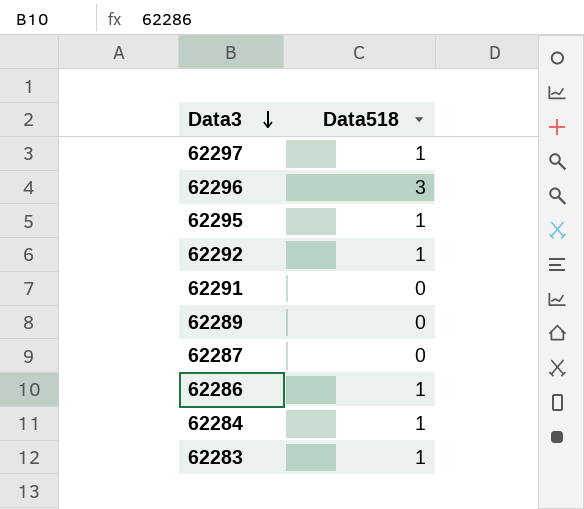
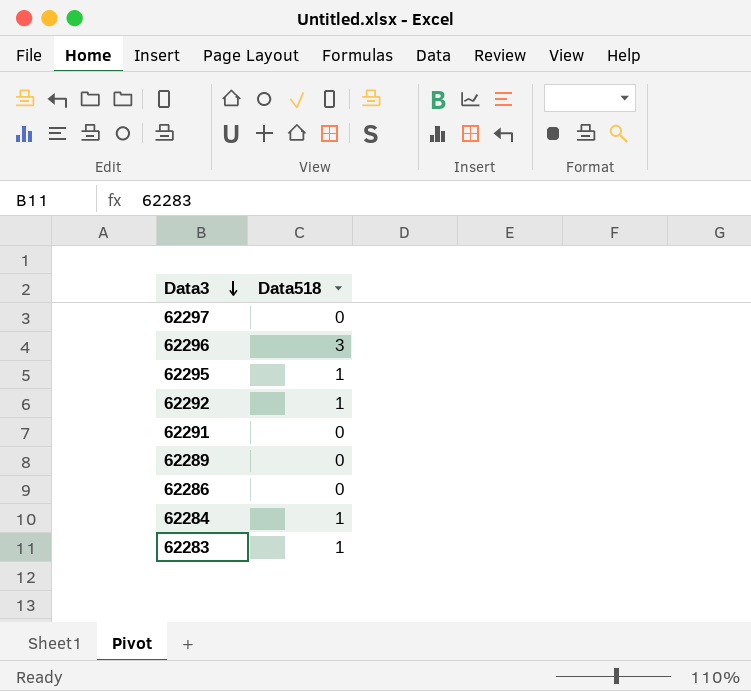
row 62287: 0 -> none
62297 | Data518: 1 -> 0
62286 | Data518: 1 -> 0

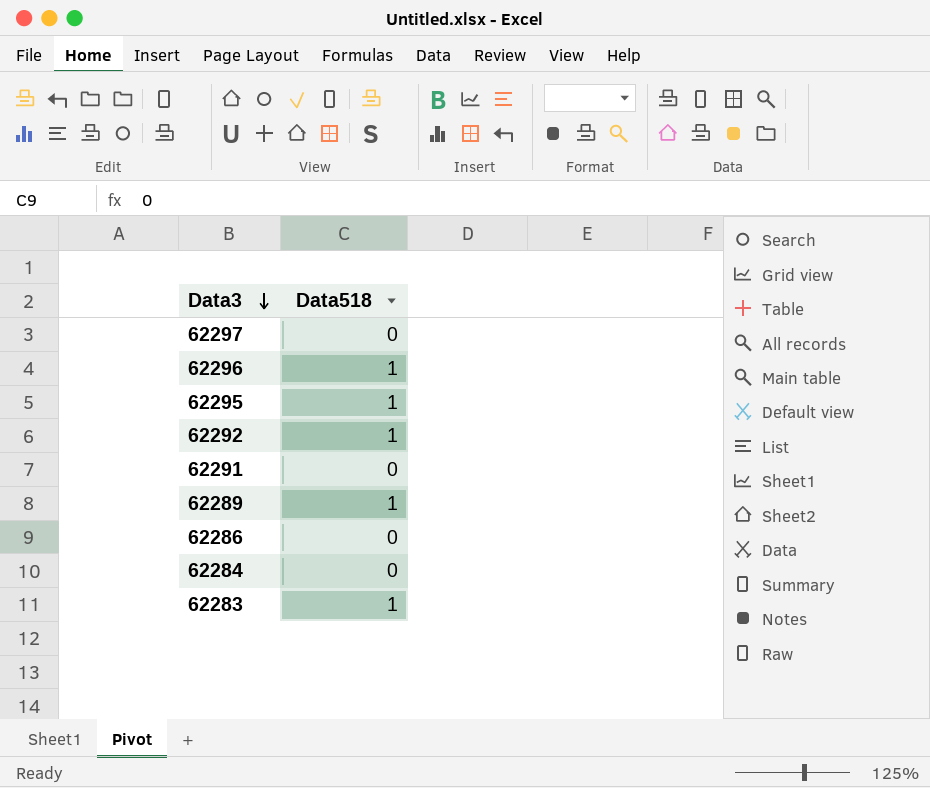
62296 | Data518: 3 -> 1
62289 | Data518: 0 -> 1
62284 | Data518: 1 -> 0

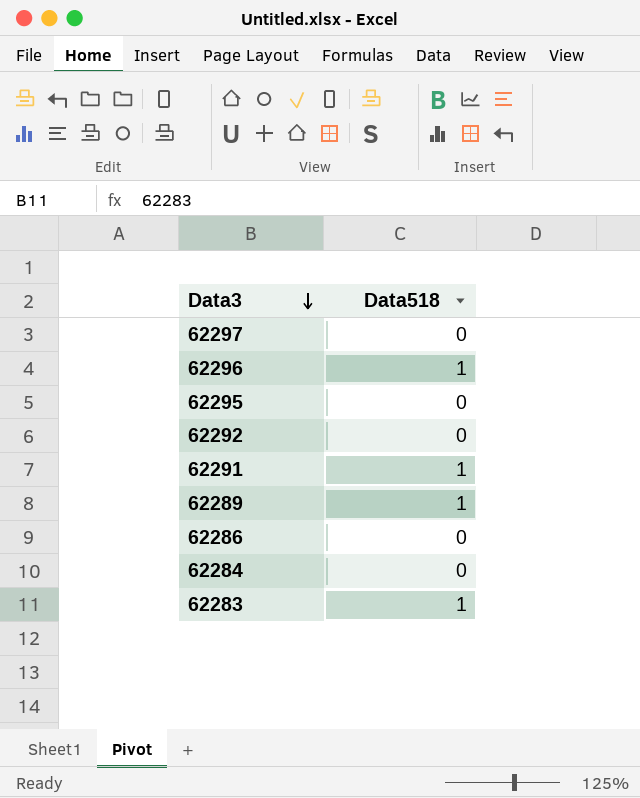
62295 | Data518: 1 -> 0
62292 | Data518: 1 -> 0
62291 | Data518: 0 -> 1

